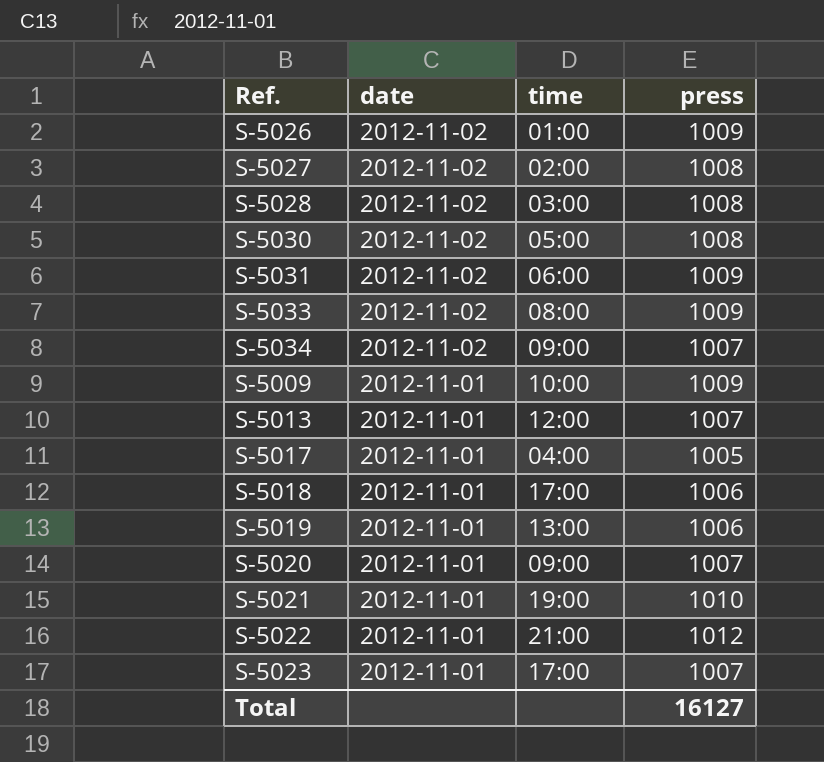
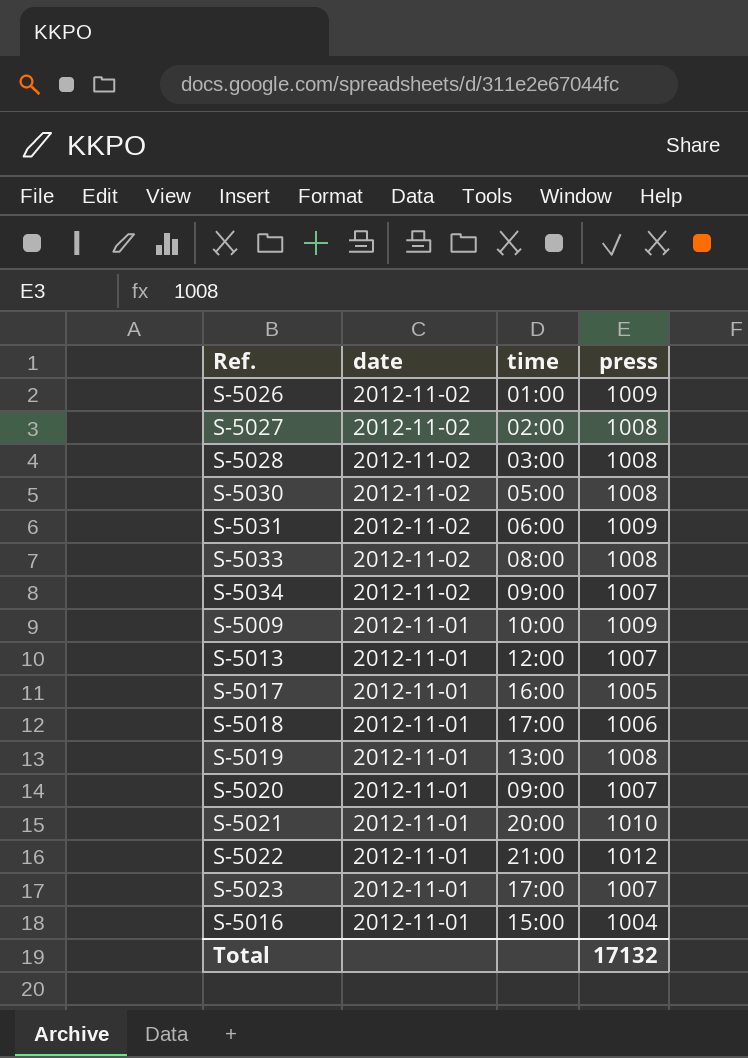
S-5033 | press: 1009 -> 1008
S-5017 | time: 04:00 -> 16:00
S-5019 | press: 1006 -> 1008
S-5021 | time: 19:00 -> 20:00
row S-5016: none -> 2012-11-01 | 15:00 | 1004
Total | press: 16127 -> 17132

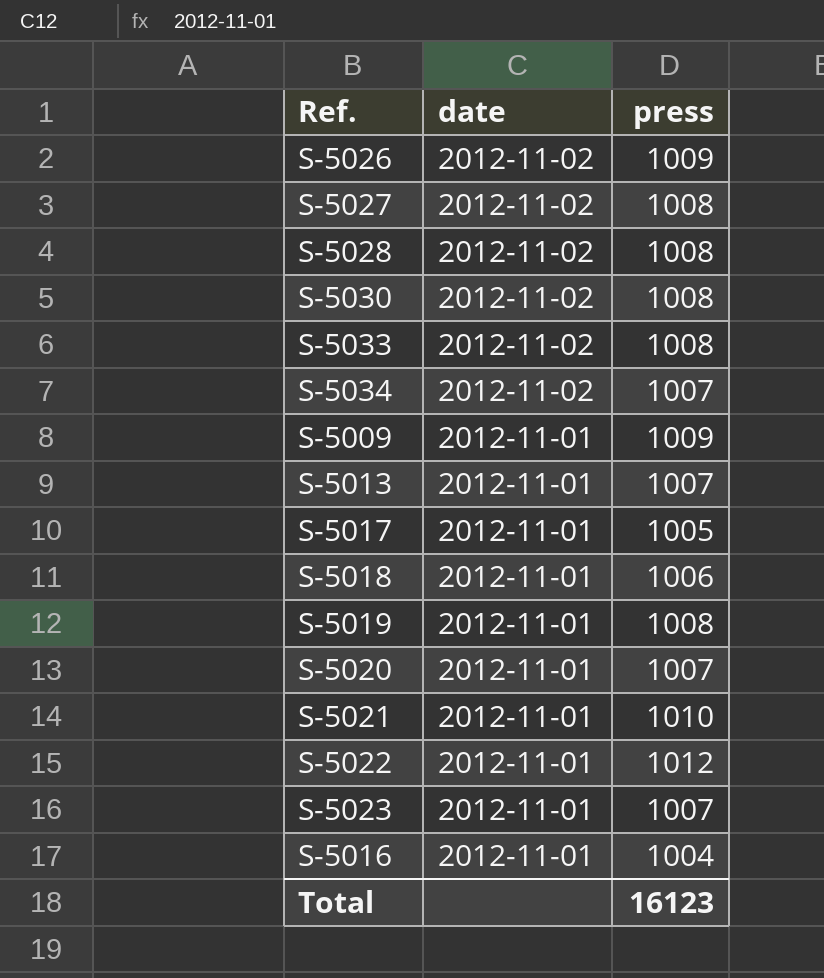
column time | position: 3 -> none
row S-5031: 2012-11-02 | 06:00 | 1009 -> none
Total | press: 17132 -> 16123

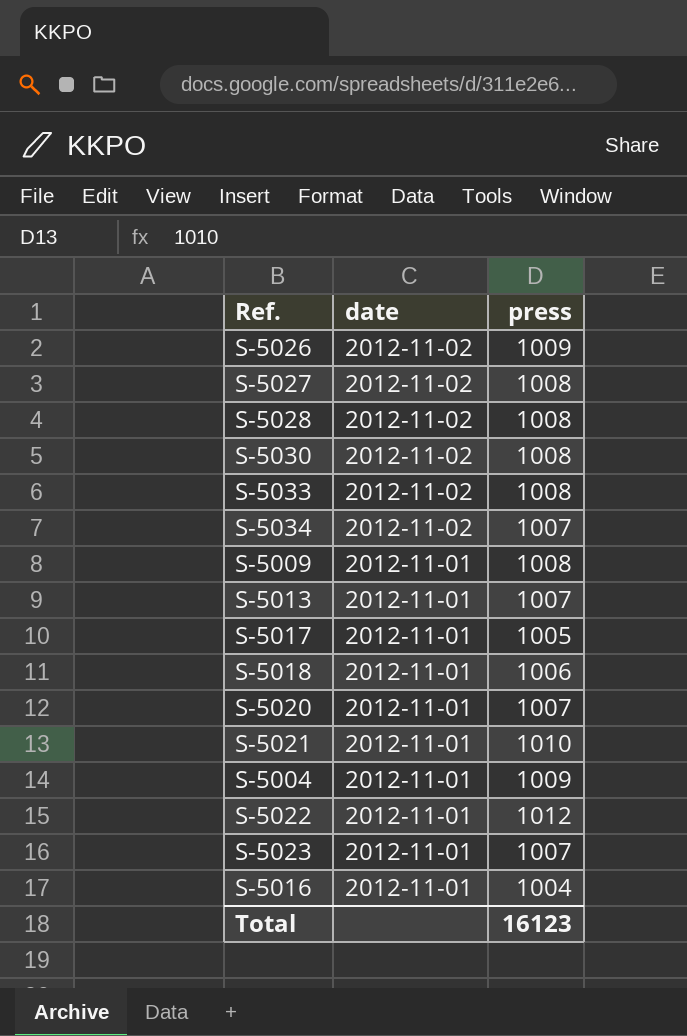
row S-5019: 2012-11-01 | 1008 -> none
S-5009 | press: 1009 -> 1008
row S-5004: none -> 2012-11-01 | 1009

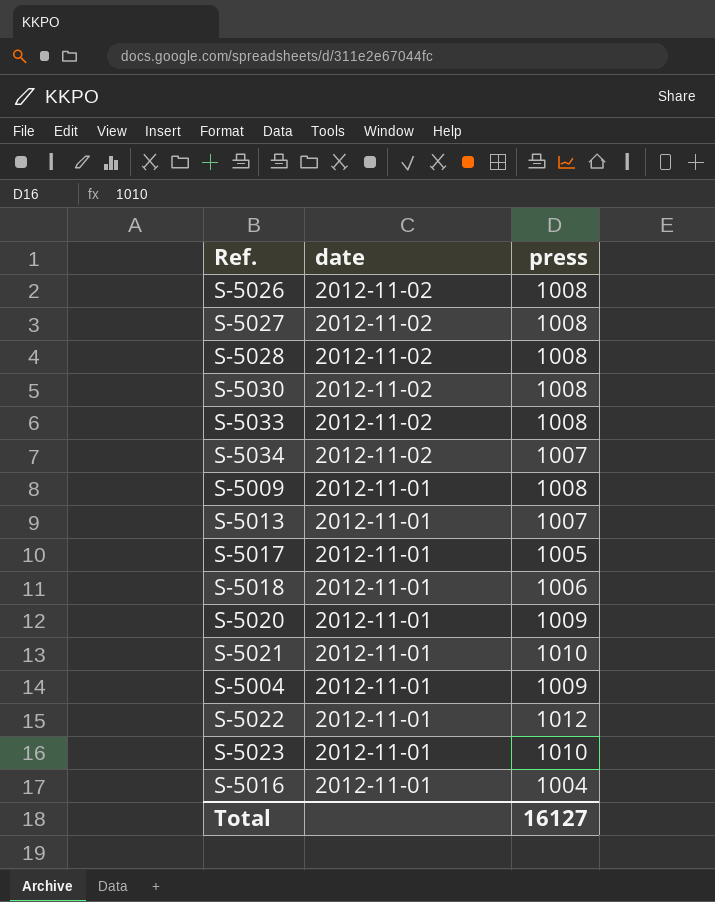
S-5026 | press: 1009 -> 1008
S-5020 | press: 1007 -> 1009
S-5023 | press: 1007 -> 1010
Total | press: 16123 -> 16127

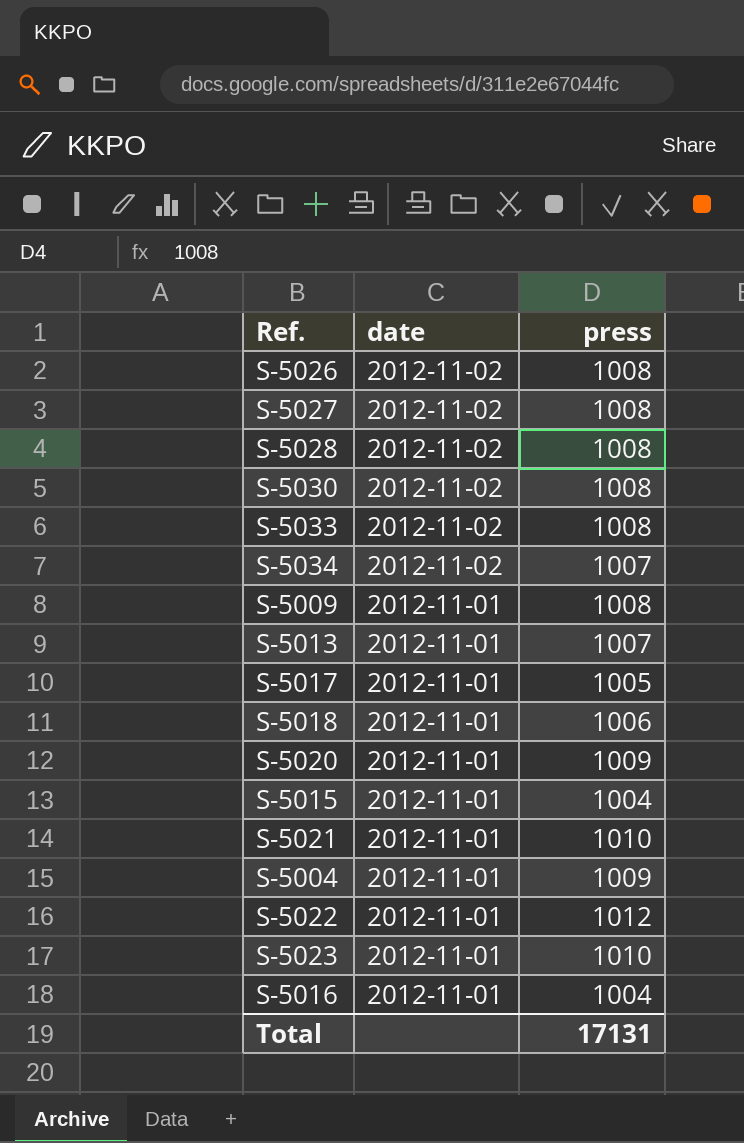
row S-5015: none -> 2012-11-01 | 1004
Total | press: 16127 -> 17131

